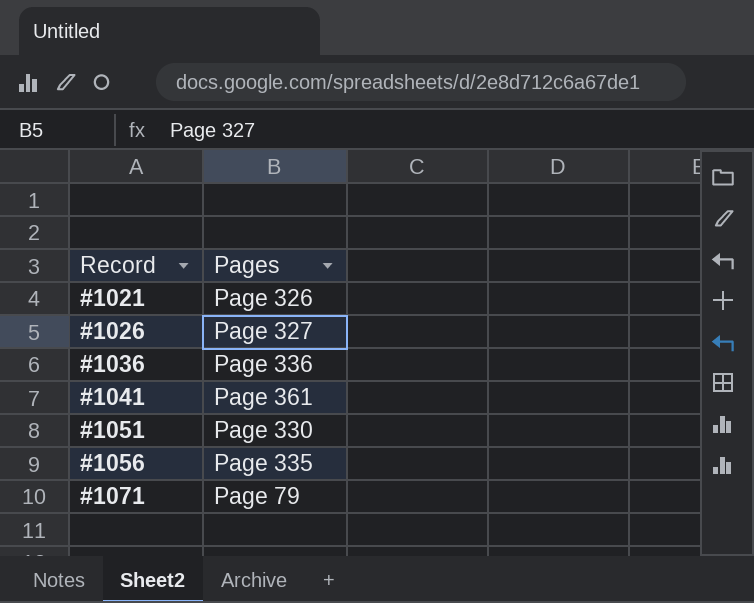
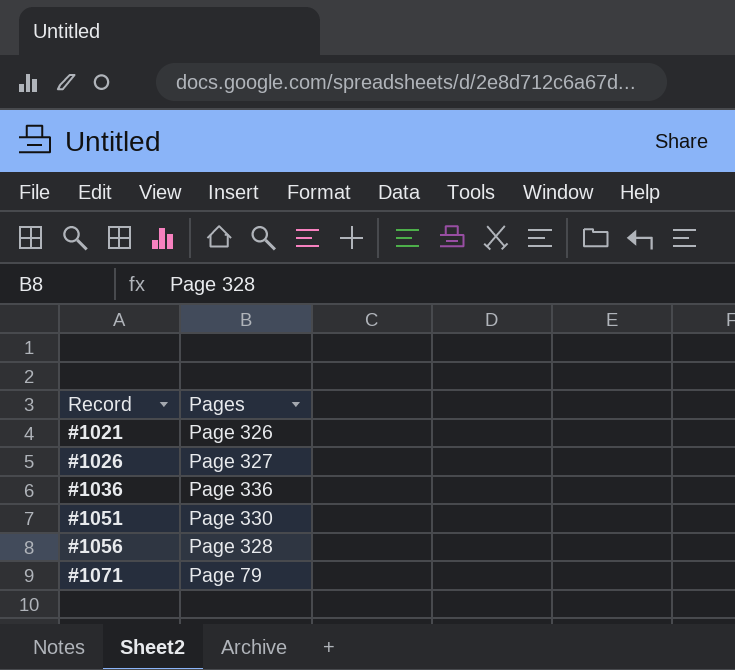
row #1041: Page 361 -> none
#1056 | Pages: Page 335 -> Page 328

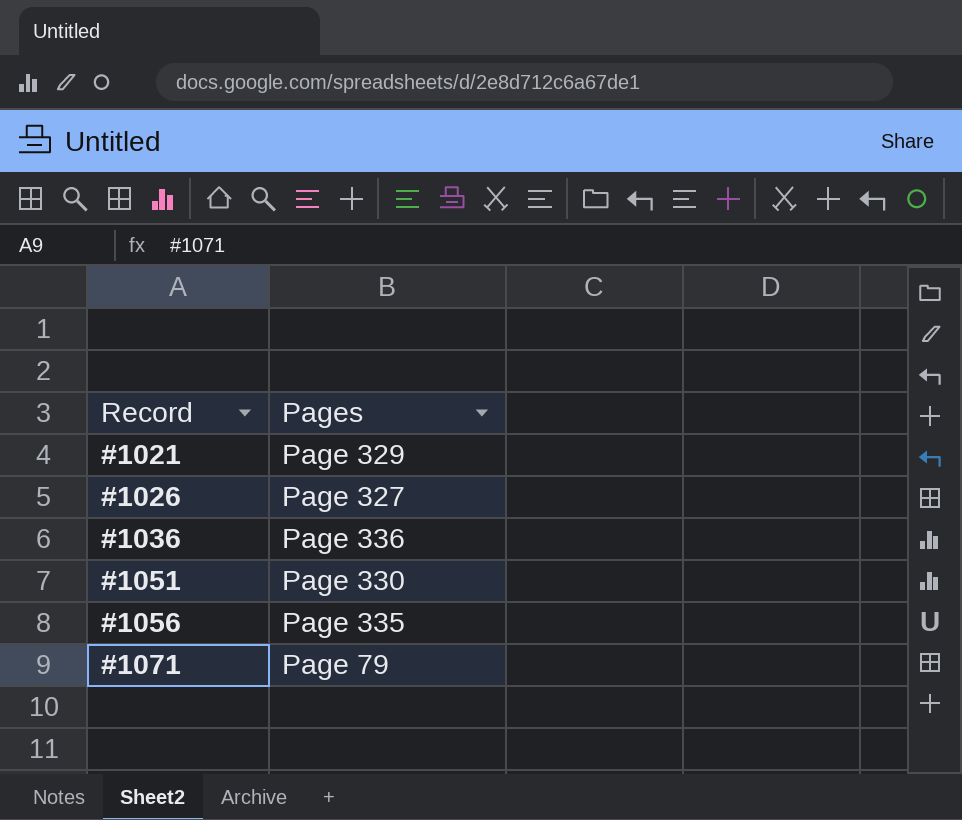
#1021 | Pages: Page 326 -> Page 329
#1056 | Pages: Page 328 -> Page 335

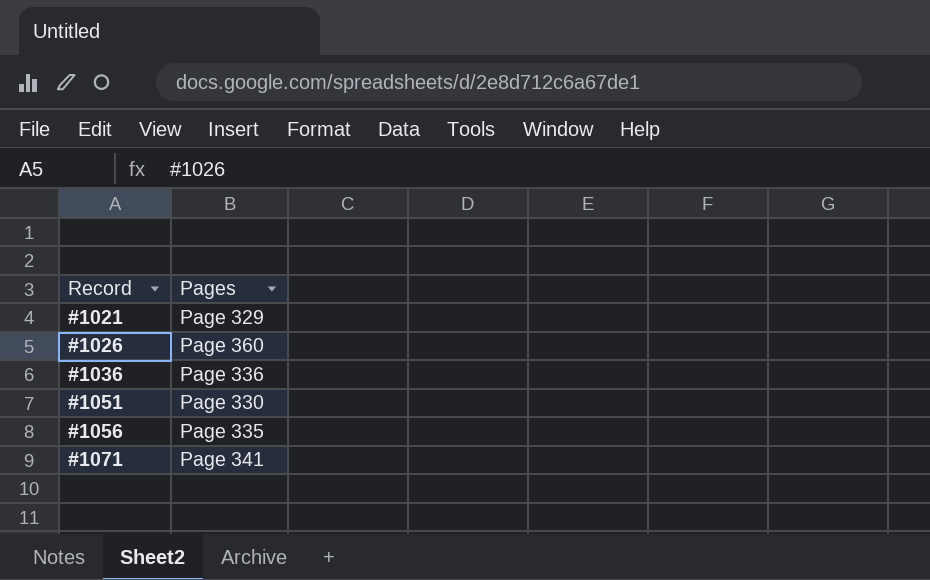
#1026 | Pages: Page 327 -> Page 360
#1071 | Pages: Page 79 -> Page 341

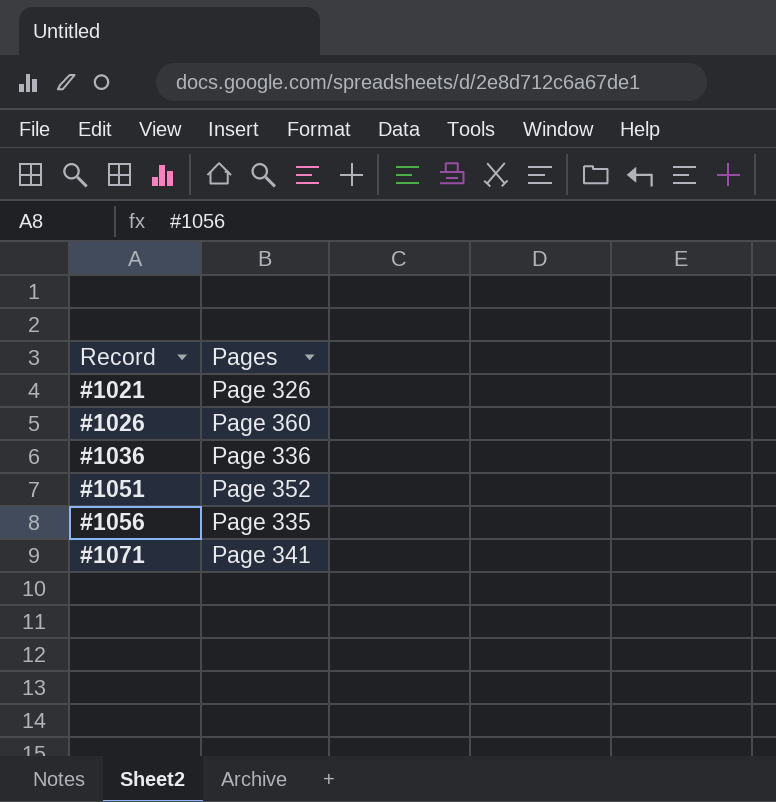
#1021 | Pages: Page 329 -> Page 326
#1051 | Pages: Page 330 -> Page 352

